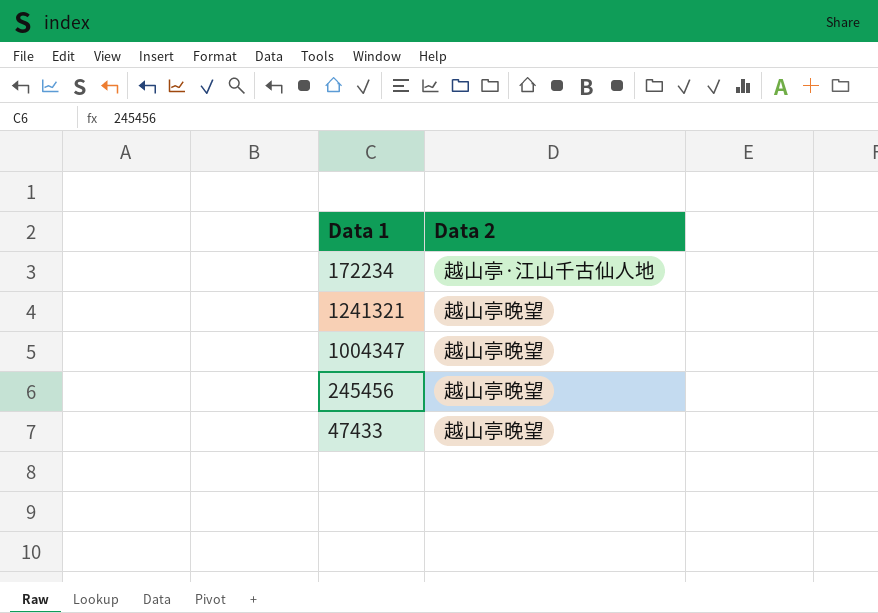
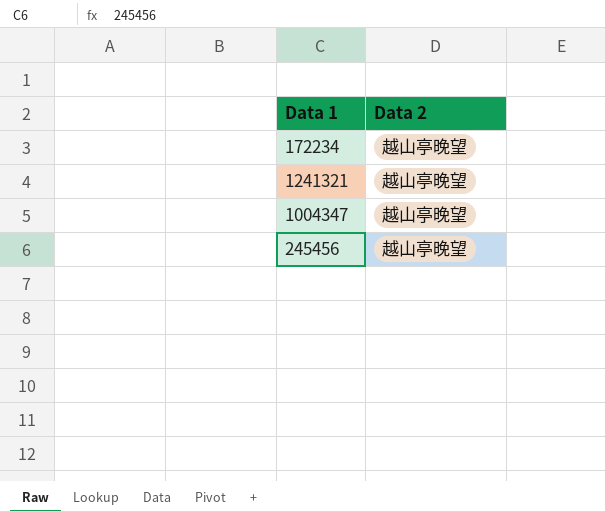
row 47433: 越山亭晚望 -> none
172234 | Data 2: 越山亭·江山千古仙人地 -> 越山亭晚望

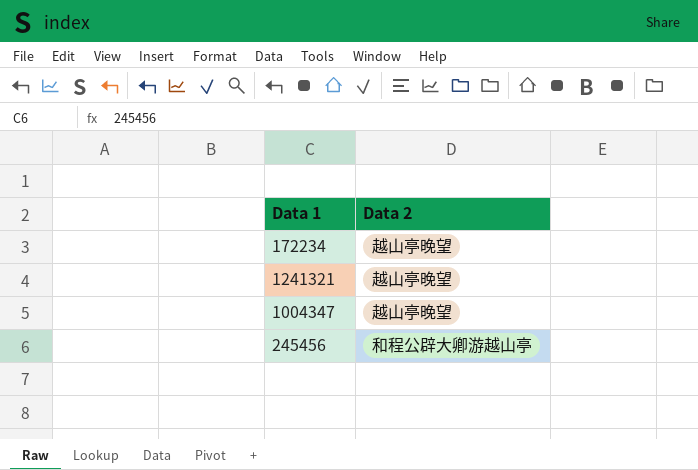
245456 | Data 2: 越山亭晚望 -> 和程公辟大卿游越山亭

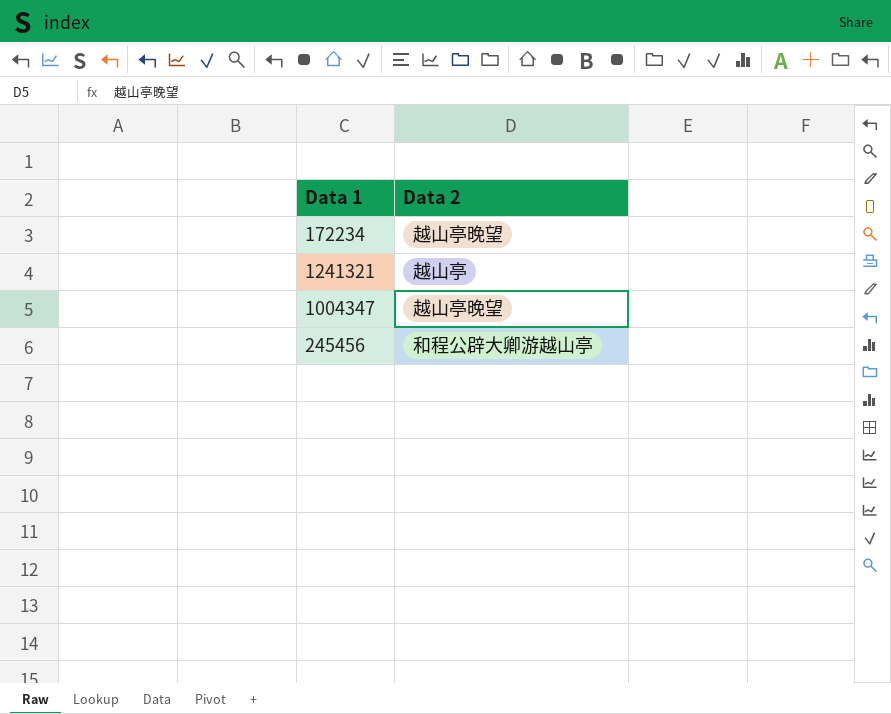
1241321 | Data 2: 越山亭晚望 -> 越山亭

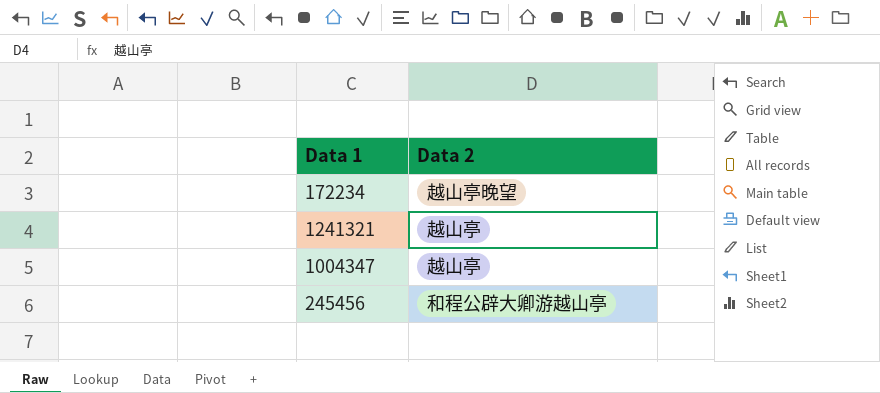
1004347 | Data 2: 越山亭晚望 -> 越山亭

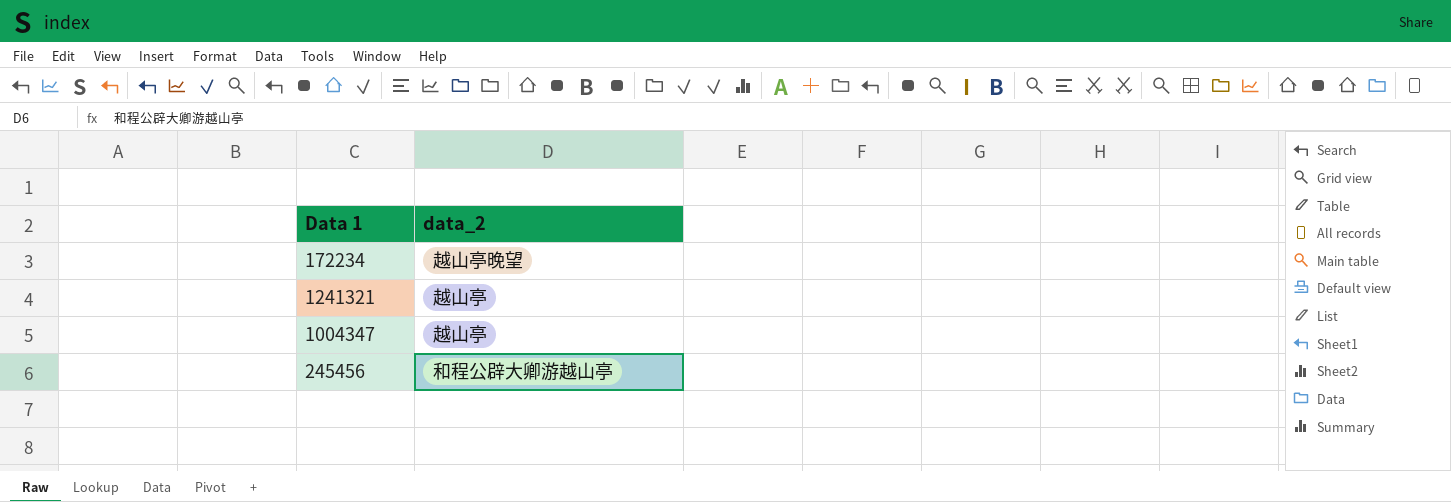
column name: Data 2 -> data_2

